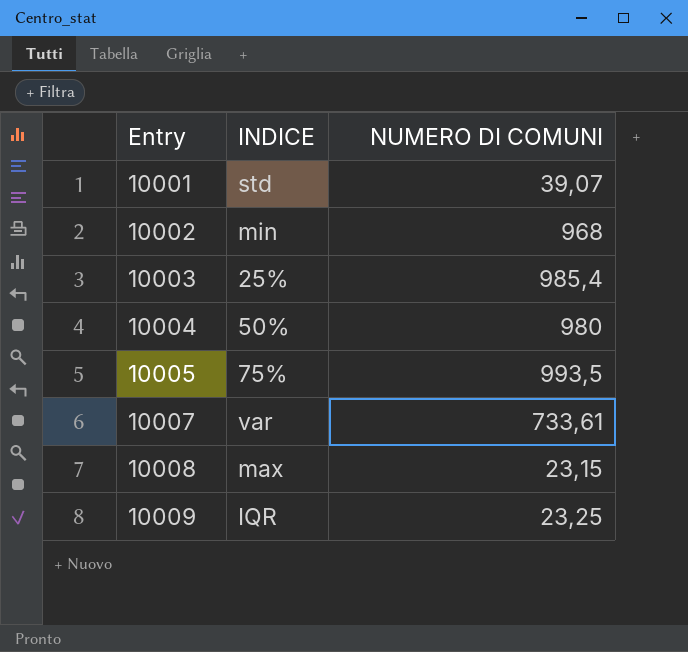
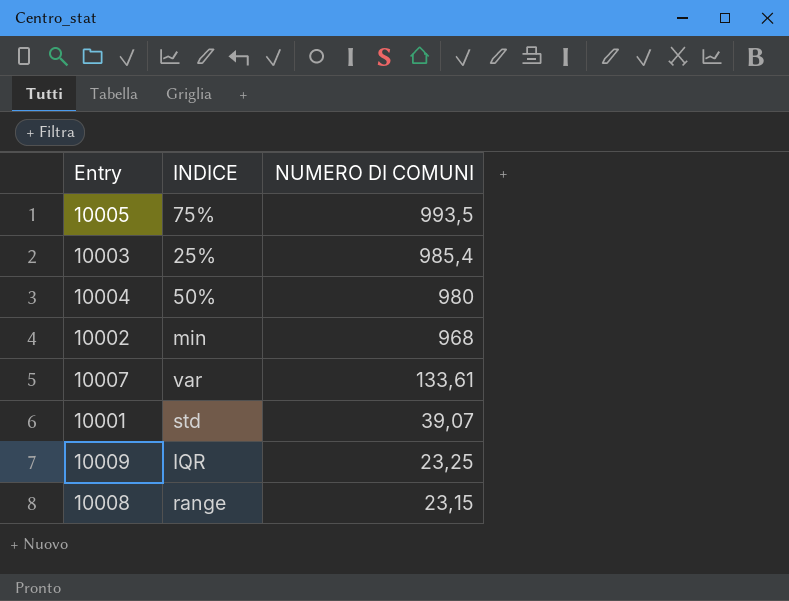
row order: Entry ascending -> NUMERO DI COMUNI descending
10007 | NUMERO DI COMUNI: 733,61 -> 133,61
10008 | INDICE: max -> range

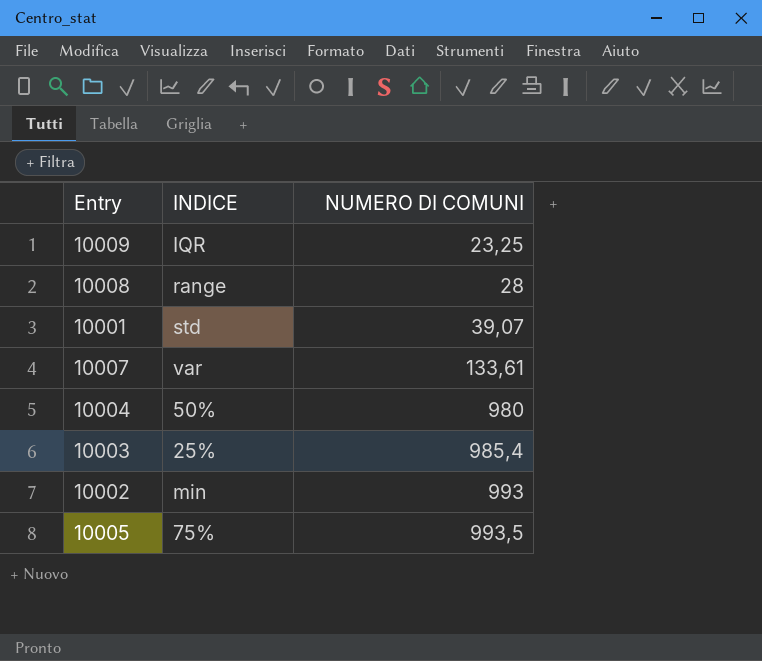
row order: NUMERO DI COMUNI descending -> NUMERO DI COMUNI ascending
10008 | NUMERO DI COMUNI: 23,15 -> 28
10002 | NUMERO DI COMUNI: 968 -> 993

